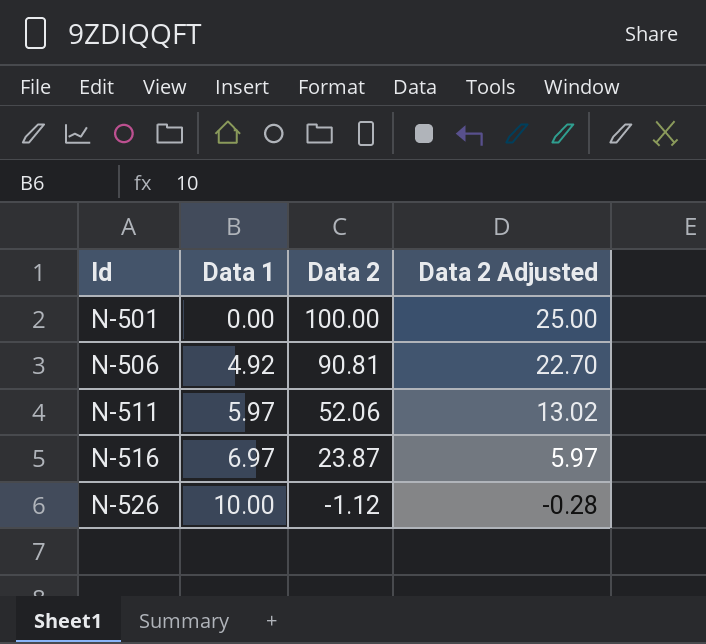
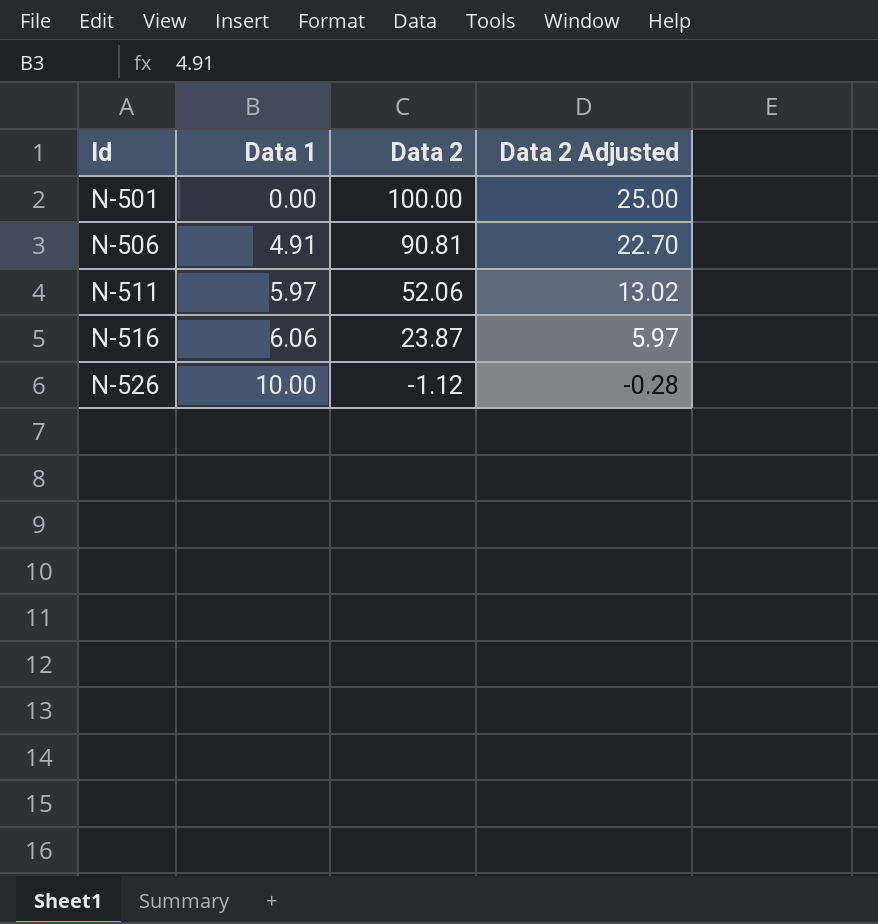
N-506 | Data 1: 4.92 -> 4.91
N-516 | Data 1: 6.97 -> 6.06

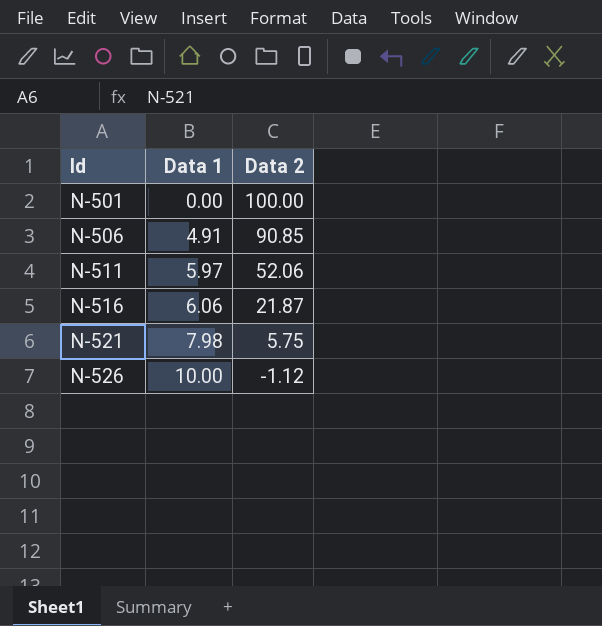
column Data 2 Adjusted | formula: [Data 2] * 0.25 -> none
N-506 | Data 2: 90.81 -> 90.85
N-516 | Data 2: 23.87 -> 21.87
row N-521: none -> 7.98 | 5.75

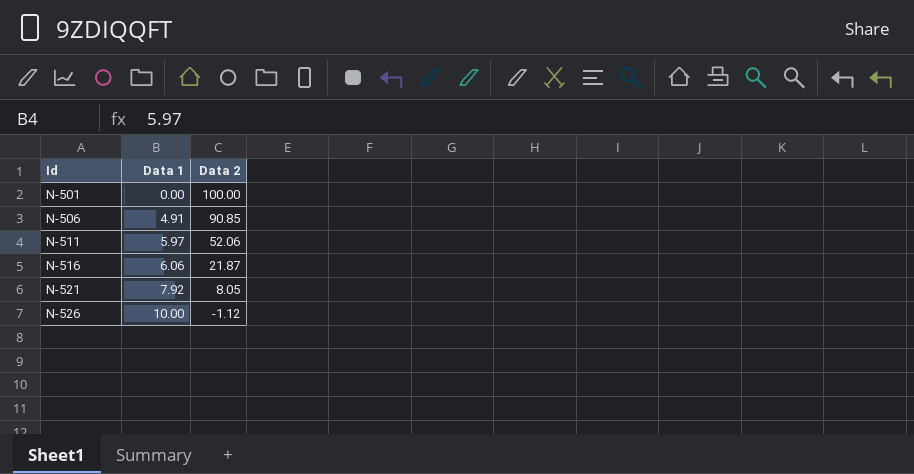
N-521 | Data 1: 7.98 -> 7.92
N-521 | Data 2: 5.75 -> 8.05

